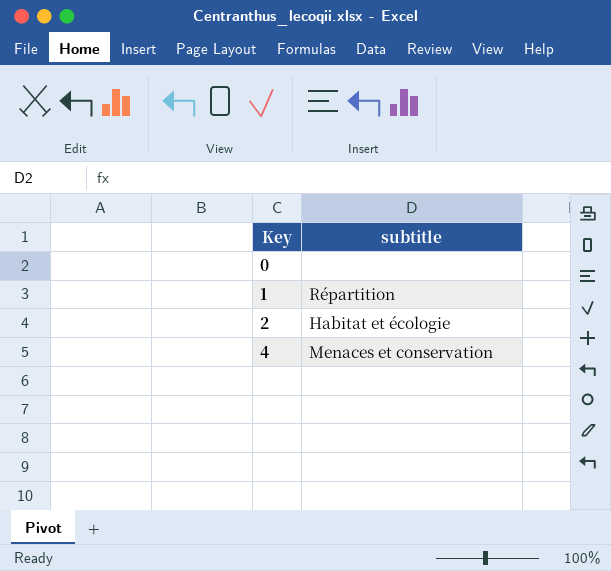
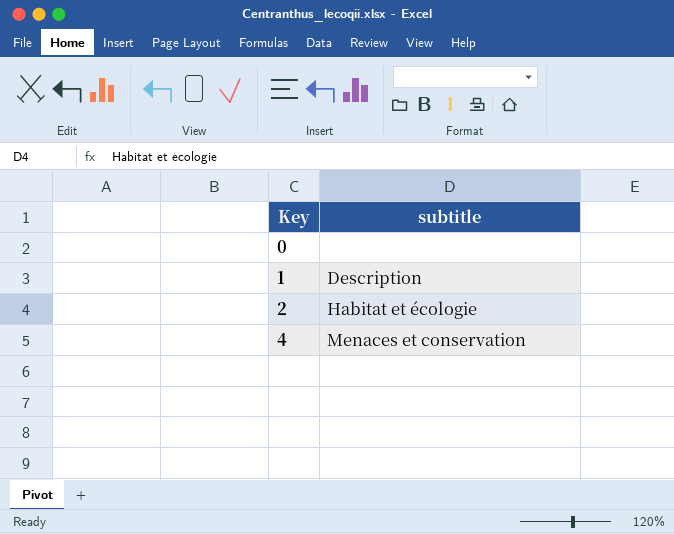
1 | subtitle: Répartition -> Description

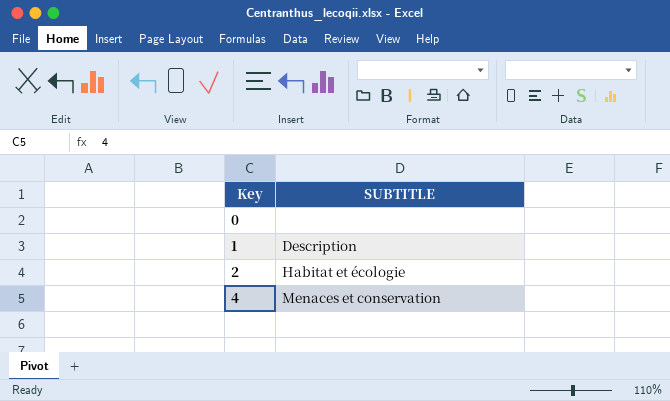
column name: subtitle -> SUBTITLE

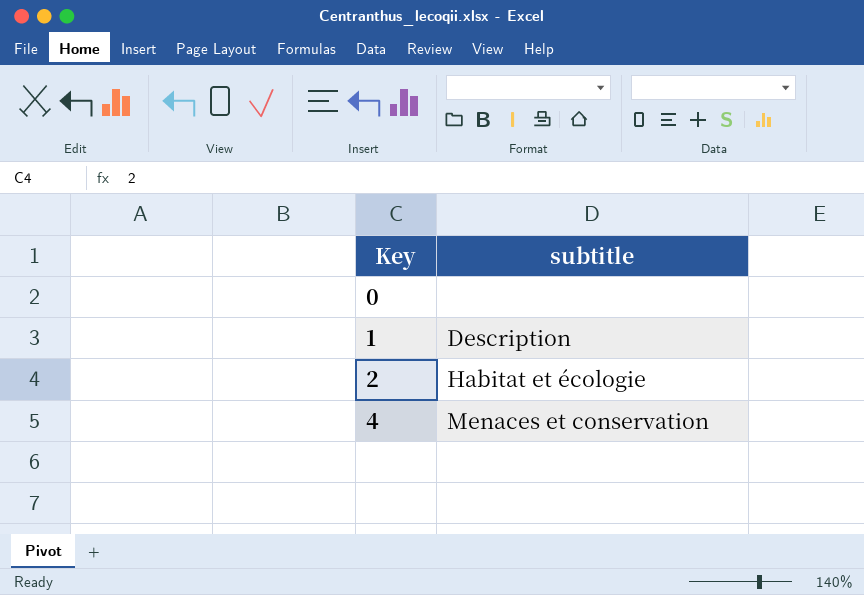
column name: SUBTITLE -> subtitle

